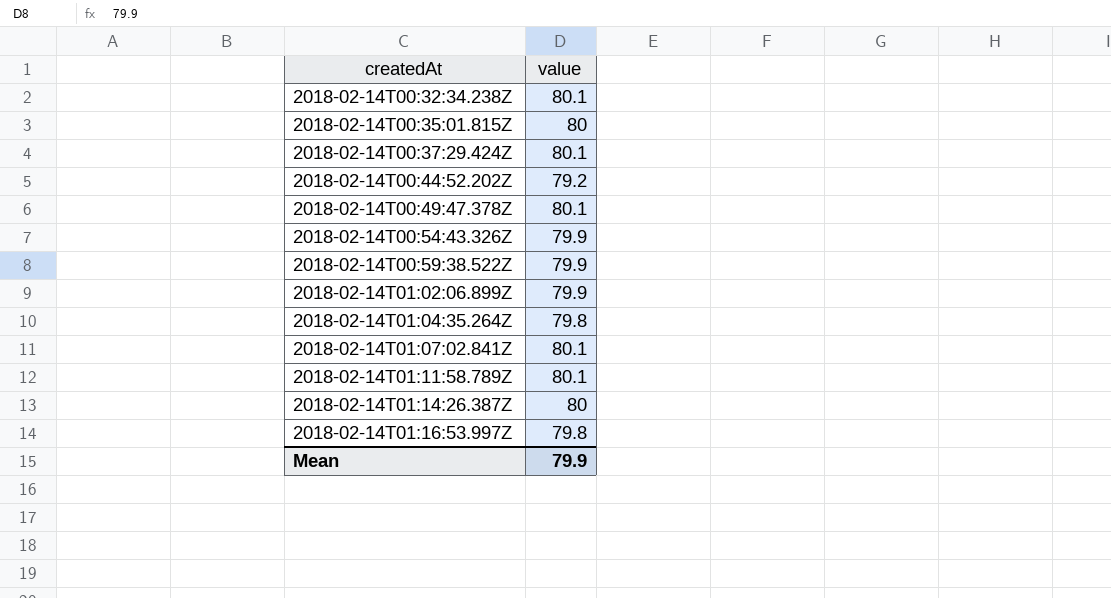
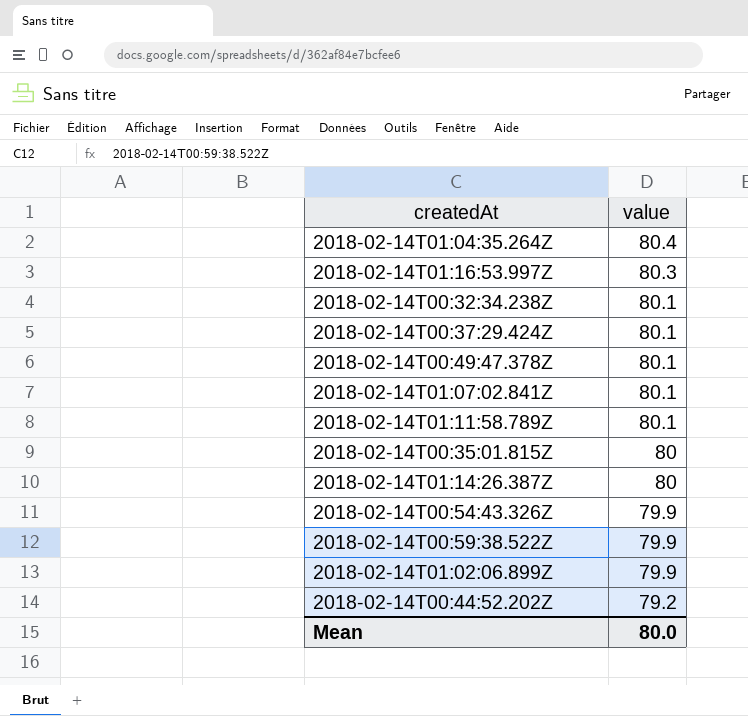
row order: createdAt ascending -> value descending
2018-02-14T01:04:35.264Z | value: 79.8 -> 80.4
2018-02-14T01:16:53.997Z | value: 79.8 -> 80.3
Mean | value: 79.9 -> 80.0

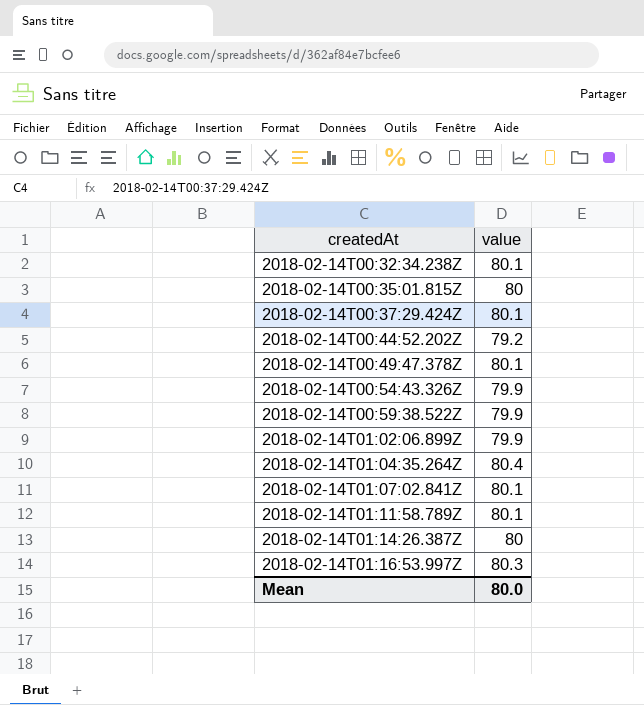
row order: value descending -> createdAt ascending

